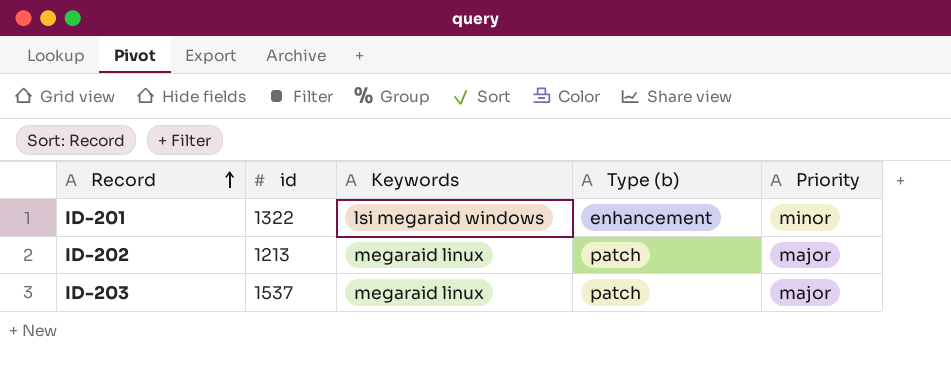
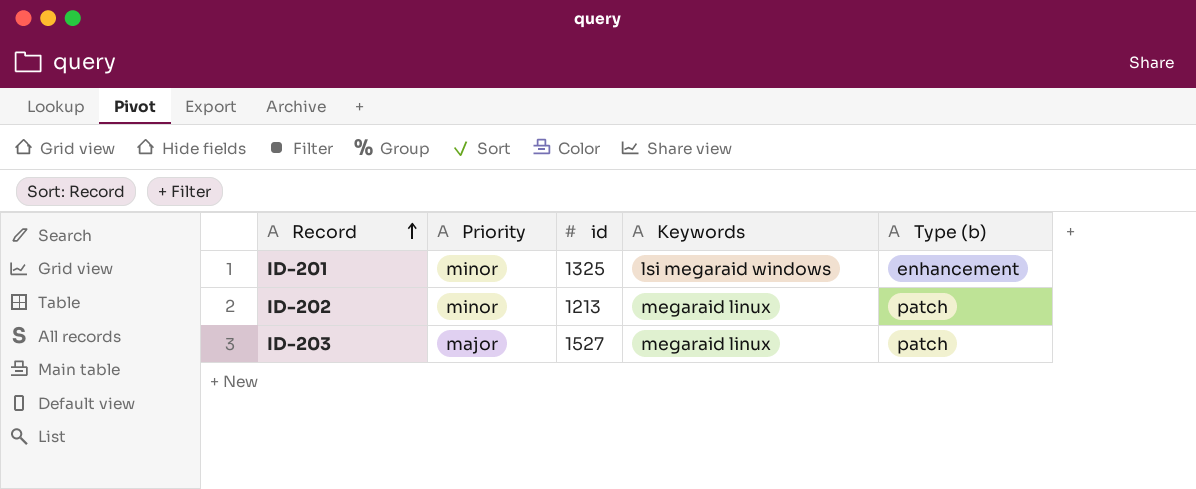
column Priority | position: 5 -> 2
ID-201 | id: 1322 -> 1325
ID-202 | Priority: major -> minor
ID-203 | id: 1537 -> 1527

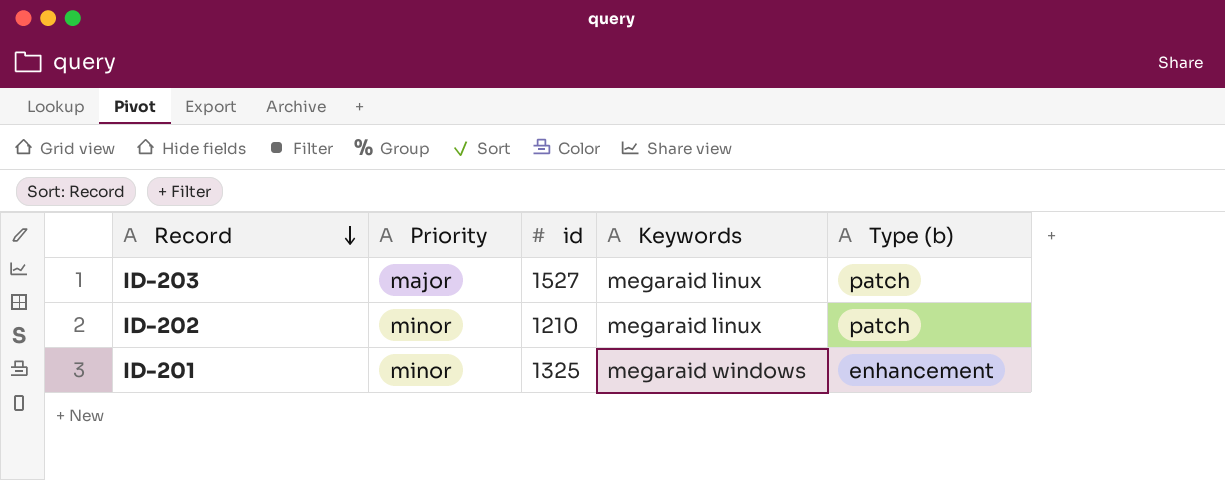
row order: Record ascending -> Record descending
ID-202 | id: 1213 -> 1210
ID-201 | Keywords: lsi megaraid windows -> megaraid windows

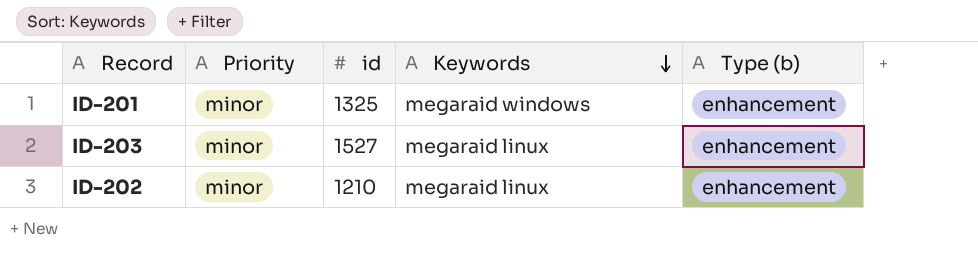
row order: Record descending -> Keywords descending
ID-203 | Priority: major -> minor
ID-203 | Type (b): patch -> enhancement
ID-202 | Type (b): patch -> enhancement

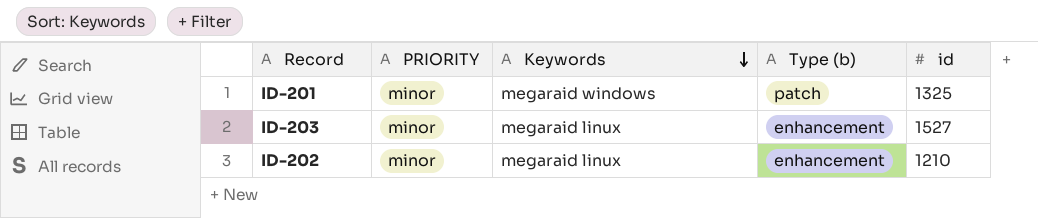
column name: Priority -> PRIORITY
column id | position: 3 -> 5
ID-201 | Type (b): enhancement -> patch

